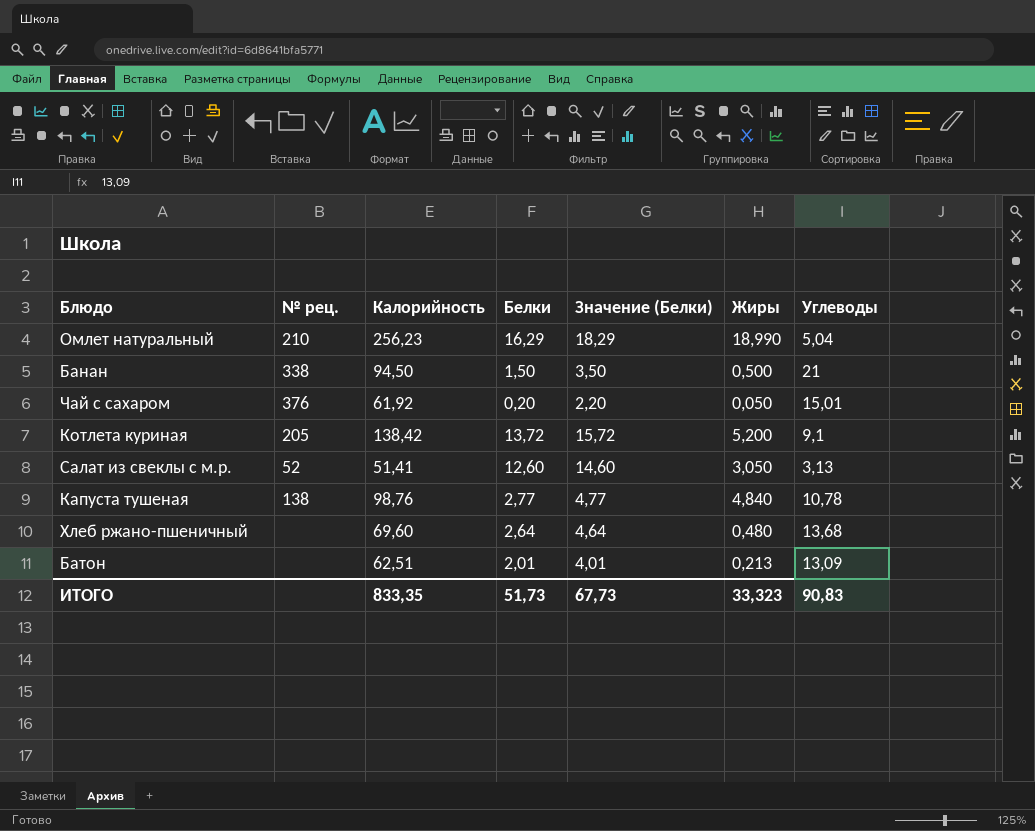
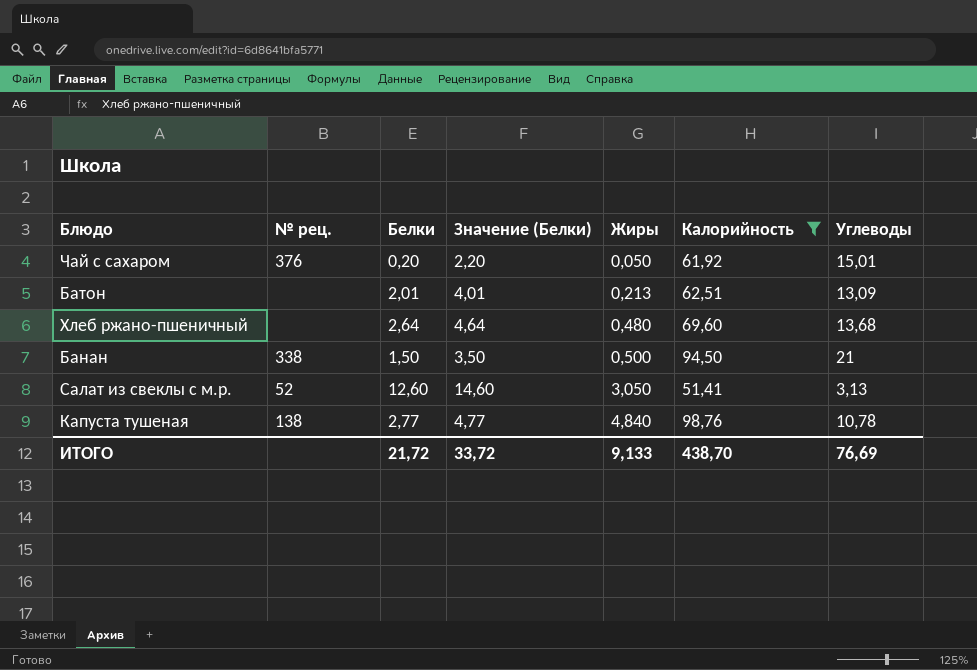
filter: none -> Калорийность <= 98,76
row order: none -> Жиры ascending
column Калорийность | position: 3 -> 6
ИТОГО | Белки: 51,73 -> 21,72
ИТОГО | Значение (Белки): 67,73 -> 33,72
ИТОГО | Жиры: 33,323 -> 9,133
ИТОГО | Калорийность: 833,35 -> 438,70
ИТОГО | Углеводы: 90,83 -> 76,69

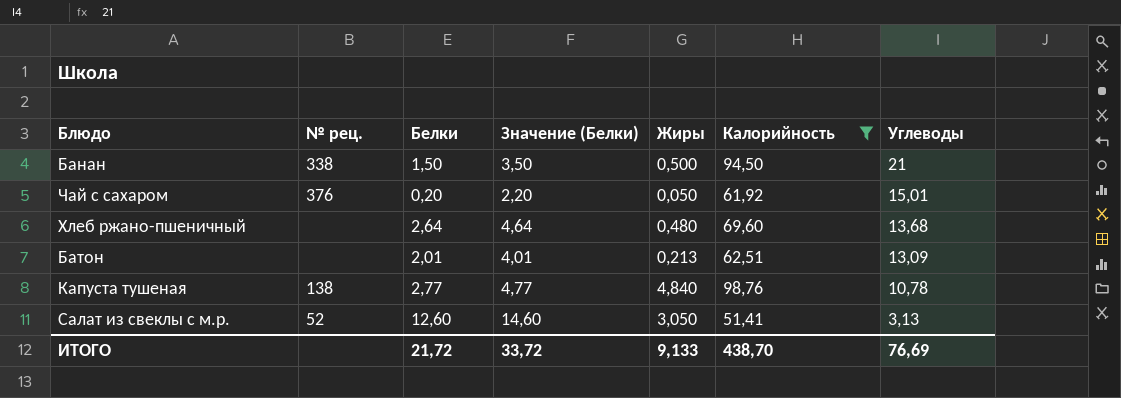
row order: Жиры ascending -> Углеводы descending

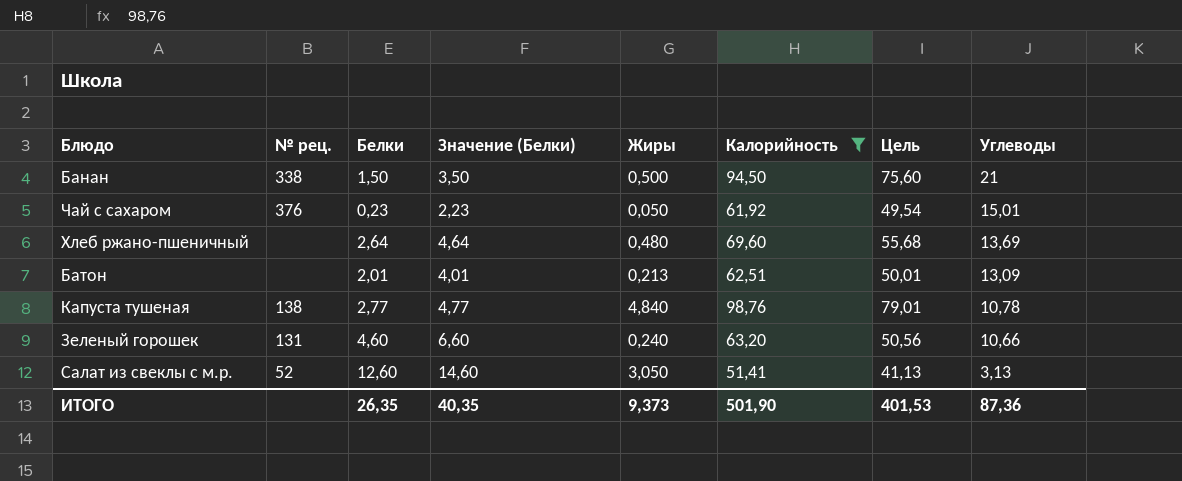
column Цель | formula: none -> [Калорийность] * 0,8
Чай с сахаром | Белки: 0,20 -> 0,23
Чай с сахаром | Значение (Белки): 2,20 -> 2,23
Хлеб ржано-пшеничный | Углеводы: 13,68 -> 13,69
row Зеленый горошек: none -> 131 | 4,60 | 6,60 | 0,240 | 63,20 | 50,56 | 10,66
ИТОГО | Белки: 21,72 -> 26,35
ИТОГО | Значение (Белки): 33,72 -> 40,35
ИТОГО | Жиры: 9,133 -> 9,373
ИТОГО | Калорийность: 438,70 -> 501,90
ИТОГО | Углеводы: 76,69 -> 87,36

